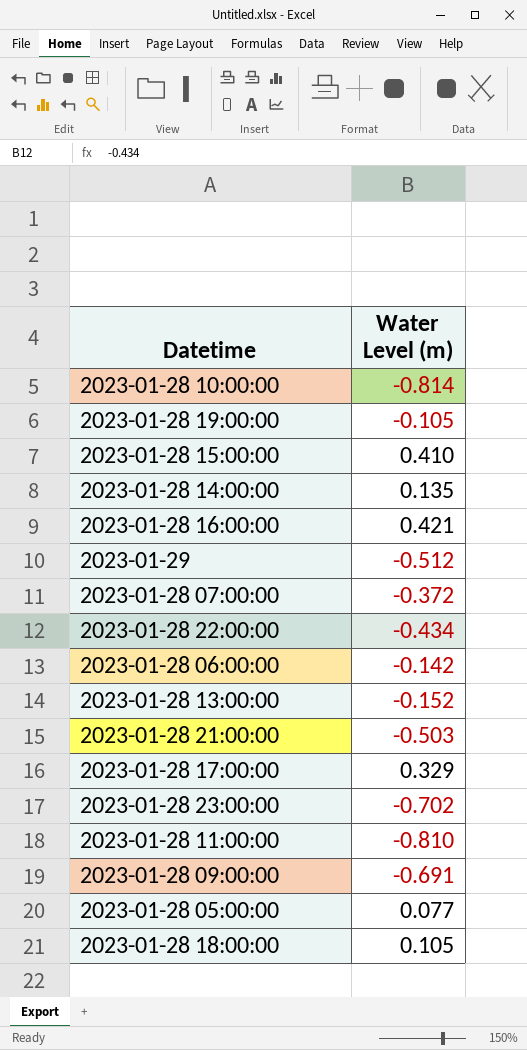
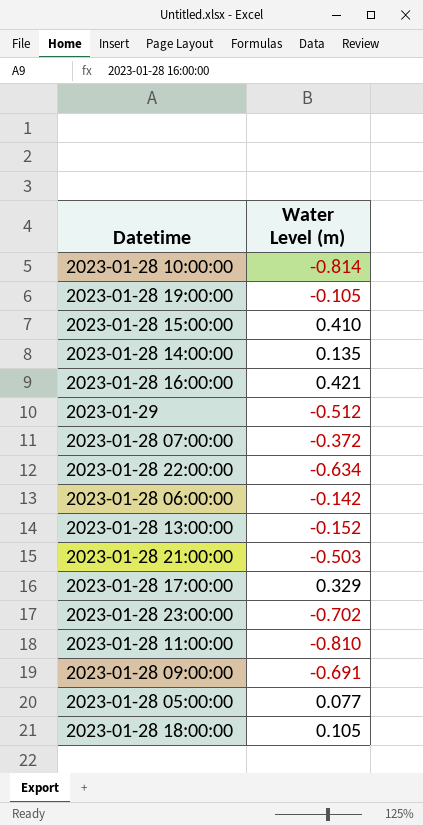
2023-01-28 22:00:00 | Water Level (m): -0.434 -> -0.634

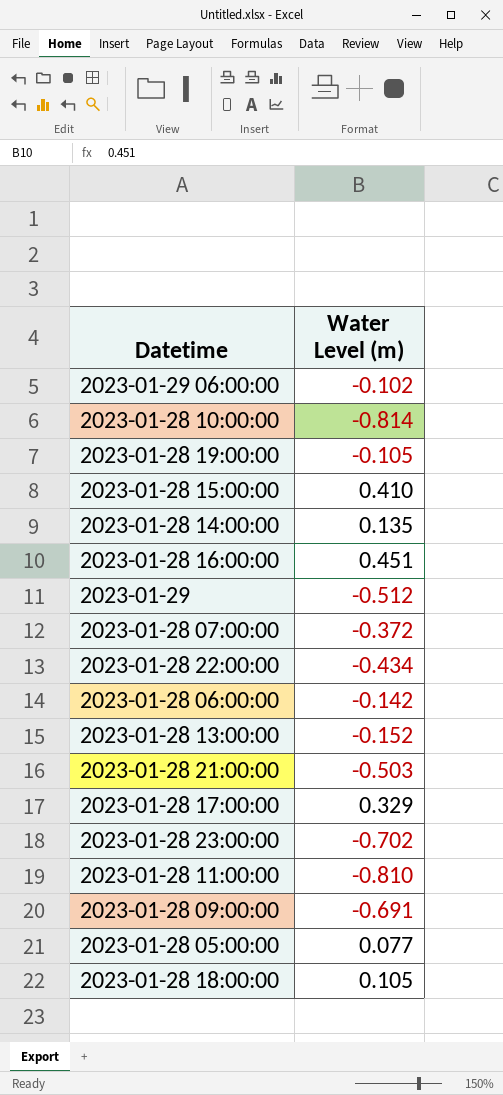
row 2023-01-29 06:00:00: none -> -0.102
2023-01-28 16:00:00 | Water Level (m): 0.421 -> 0.451
2023-01-28 22:00:00 | Water Level (m): -0.634 -> -0.434

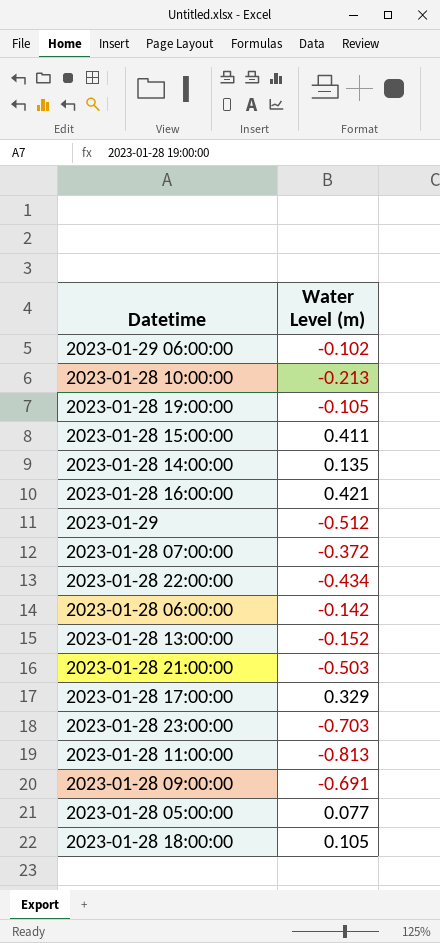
2023-01-28 10:00:00 | Water Level (m): -0.814 -> -0.213
2023-01-28 15:00:00 | Water Level (m): 0.410 -> 0.411
2023-01-28 16:00:00 | Water Level (m): 0.451 -> 0.421
2023-01-28 23:00:00 | Water Level (m): -0.702 -> -0.703
2023-01-28 11:00:00 | Water Level (m): -0.810 -> -0.813

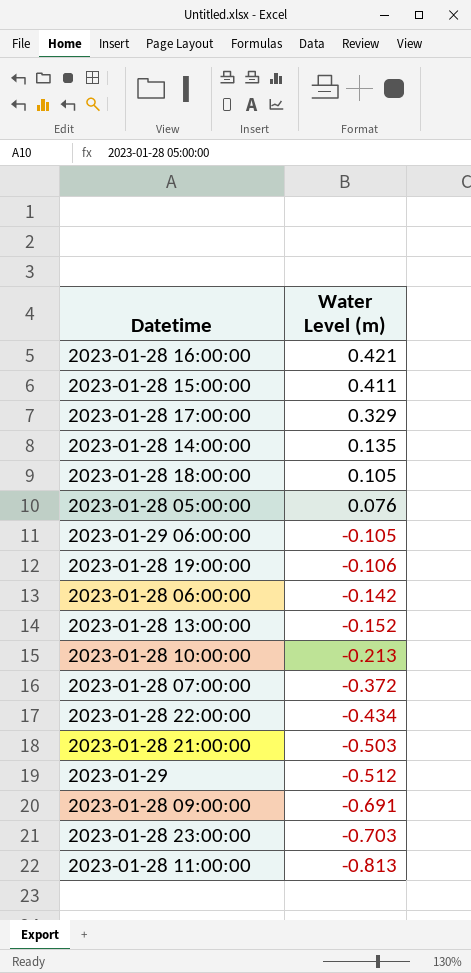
row order: none -> Water Level (m) descending
2023-01-28 05:00:00 | Water Level (m): 0.077 -> 0.076
2023-01-29 06:00:00 | Water Level (m): -0.102 -> -0.105
2023-01-28 19:00:00 | Water Level (m): -0.105 -> -0.106

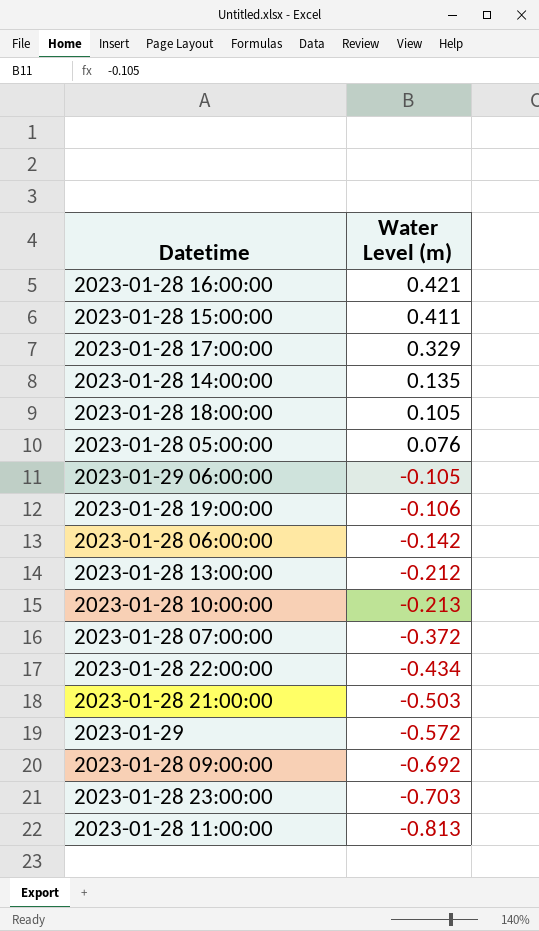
2023-01-28 13:00:00 | Water Level (m): -0.152 -> -0.212
2023-01-29 | Water Level (m): -0.512 -> -0.572
2023-01-28 09:00:00 | Water Level (m): -0.691 -> -0.692

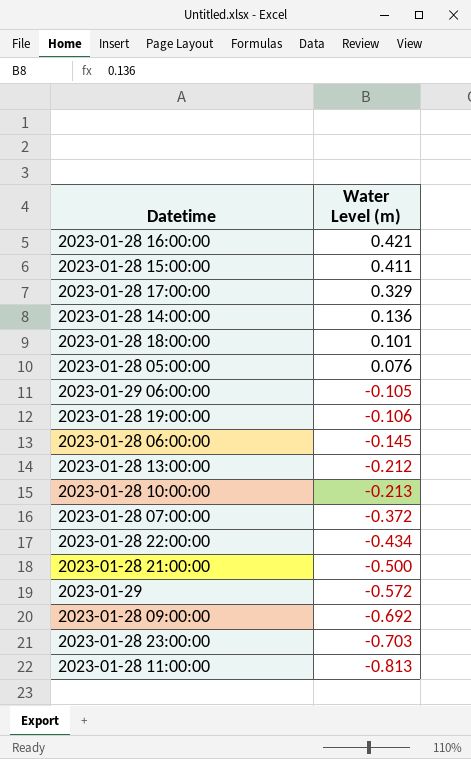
2023-01-28 14:00:00 | Water Level (m): 0.135 -> 0.136
2023-01-28 18:00:00 | Water Level (m): 0.105 -> 0.101
2023-01-28 06:00:00 | Water Level (m): -0.142 -> -0.145
2023-01-28 21:00:00 | Water Level (m): -0.503 -> -0.500

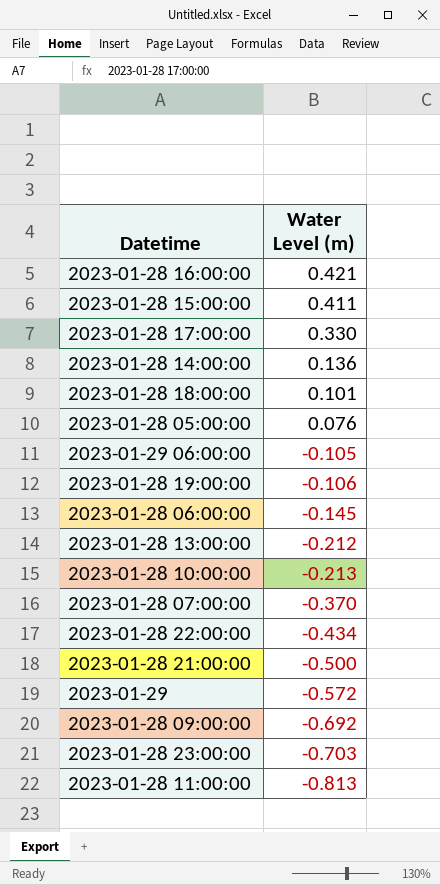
2023-01-28 17:00:00 | Water Level (m): 0.329 -> 0.330
2023-01-28 07:00:00 | Water Level (m): -0.372 -> -0.370

